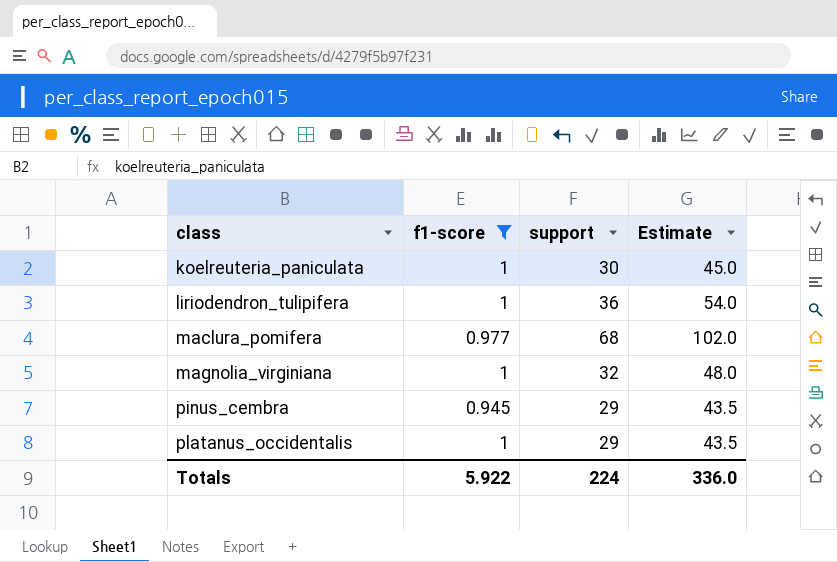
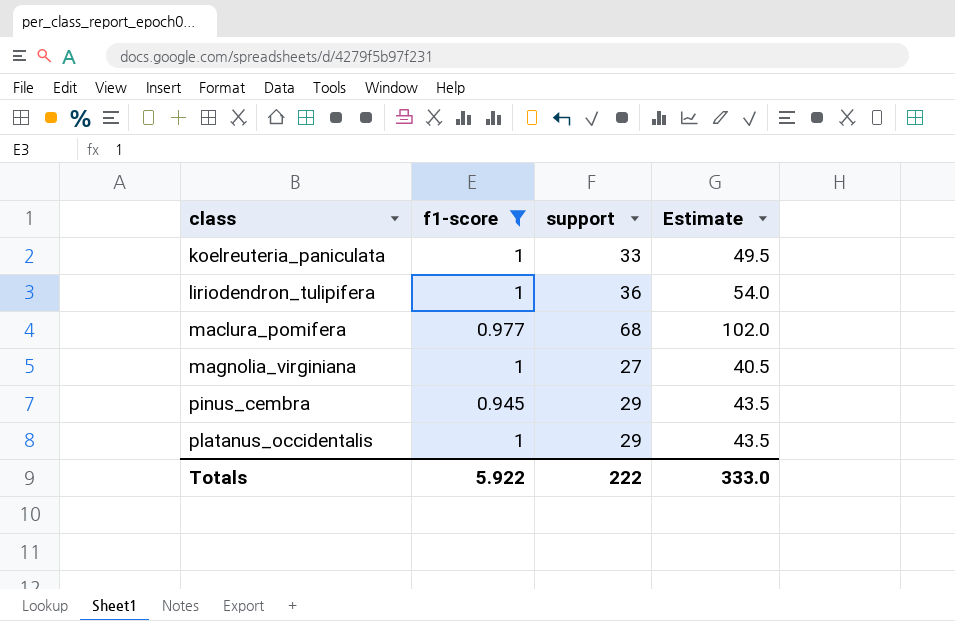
koelreuteria_paniculata | support: 30 -> 33
koelreuteria_paniculata | Estimate: 45.0 -> 49.5
magnolia_virginiana | support: 32 -> 27
magnolia_virginiana | Estimate: 48.0 -> 40.5
Totals | support: 224 -> 222
Totals | Estimate: 336.0 -> 333.0

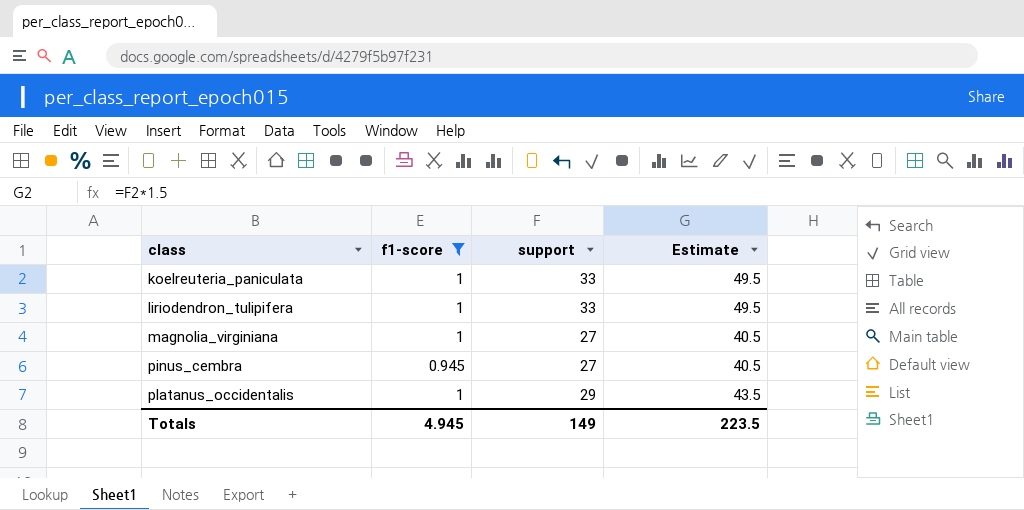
row maclura_pomifera: 0.977 | 68 | 102.0 -> none
liriodendron_tulipifera | support: 36 -> 33
liriodendron_tulipifera | Estimate: 54.0 -> 49.5
pinus_cembra | support: 29 -> 27
pinus_cembra | Estimate: 43.5 -> 40.5
Totals | f1-score: 5.922 -> 4.945
Totals | support: 222 -> 149
Totals | Estimate: 333.0 -> 223.5

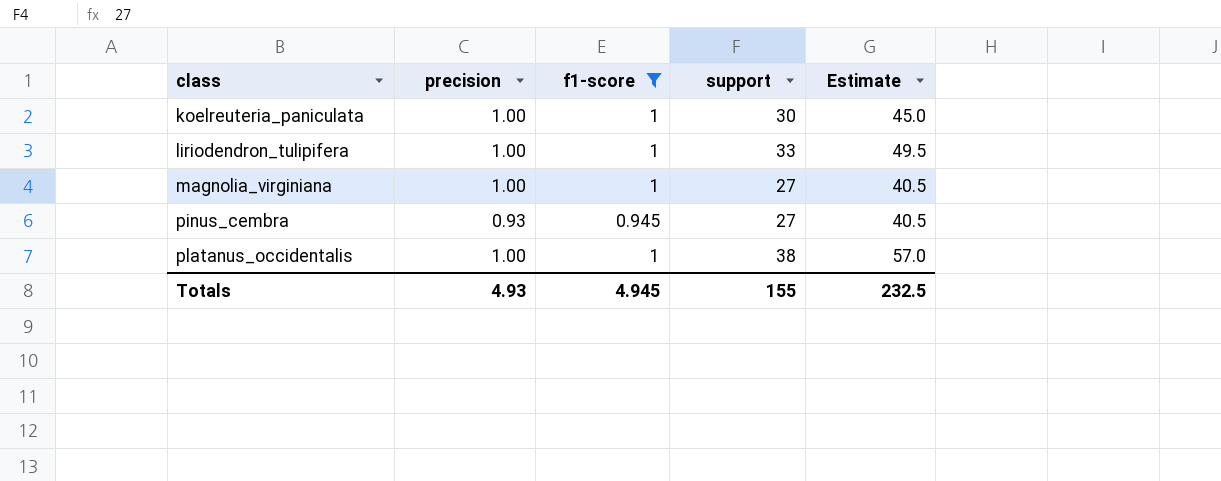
column precision | position: none -> 2
koelreuteria_paniculata | support: 33 -> 30
koelreuteria_paniculata | Estimate: 49.5 -> 45.0
platanus_occidentalis | support: 29 -> 38
platanus_occidentalis | Estimate: 43.5 -> 57.0
Totals | support: 149 -> 155
Totals | Estimate: 223.5 -> 232.5

